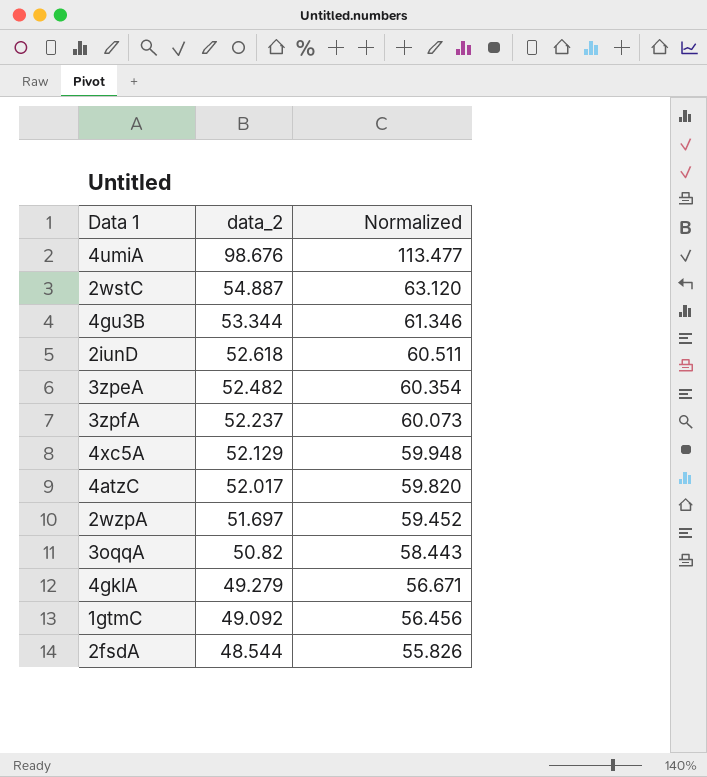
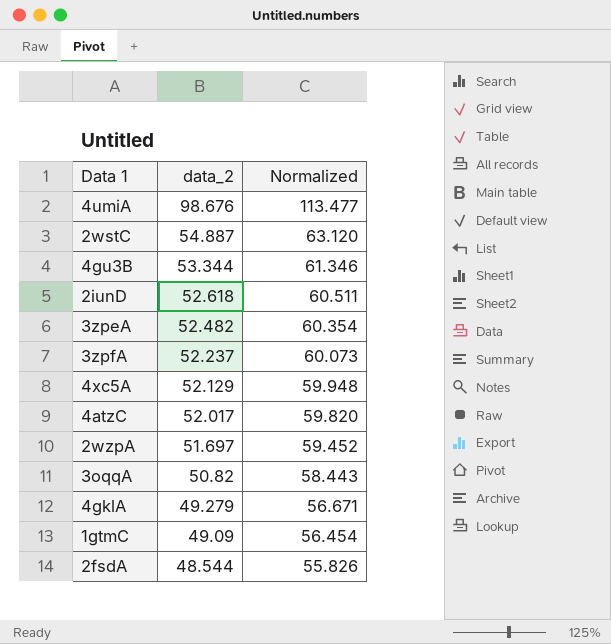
1gtmC | data_2: 49.092 -> 49.09
1gtmC | Normalized: 56.456 -> 56.454

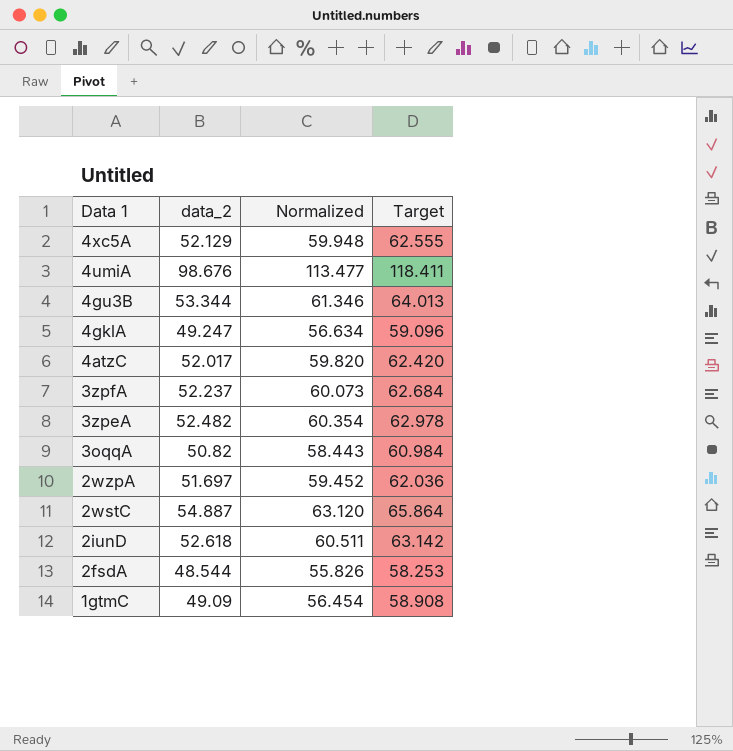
row order: data_2 descending -> Data 1 descending
column Target | formula: none -> [data_2] * 1.2
4gklA | data_2: 49.279 -> 49.247
4gklA | Normalized: 56.671 -> 56.634

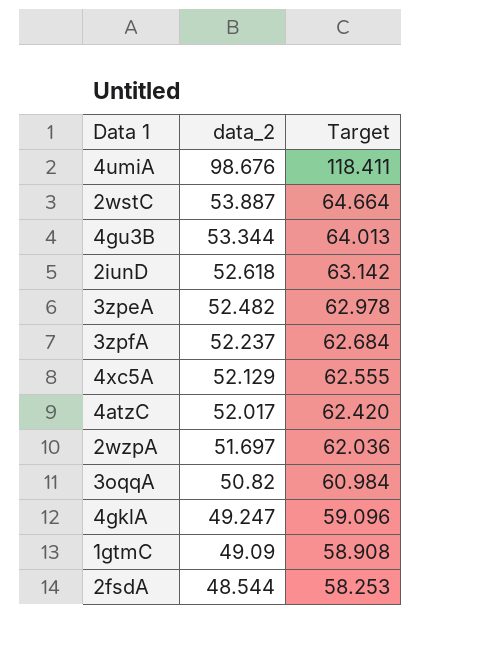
row order: Data 1 descending -> data_2 descending
column Normalized | formula: [data_2] * 1.15 -> none
2wstC | data_2: 54.887 -> 53.887
2wstC | Target: 65.864 -> 64.664

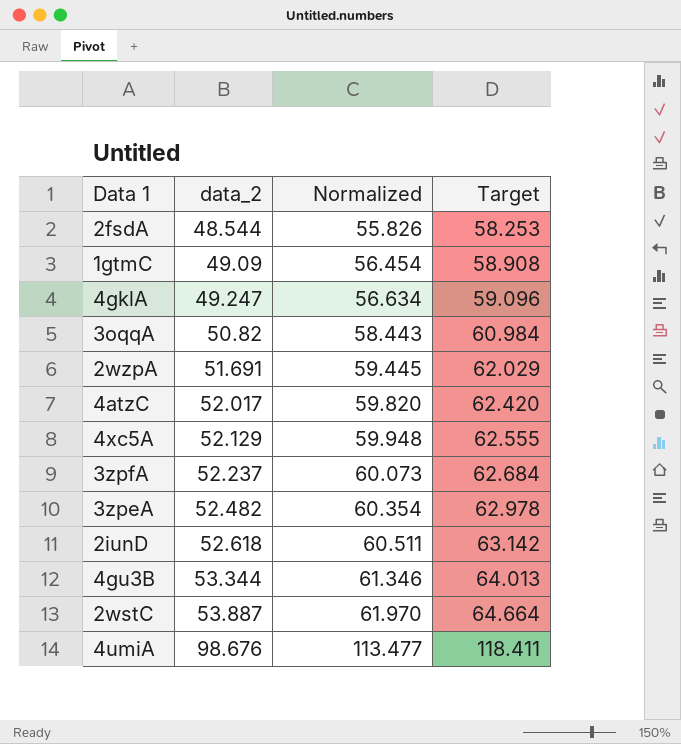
row order: data_2 descending -> data_2 ascending
column Normalized | formula: none -> [data_2] * 1.15
2wzpA | data_2: 51.697 -> 51.691
2wzpA | Target: 62.036 -> 62.029

